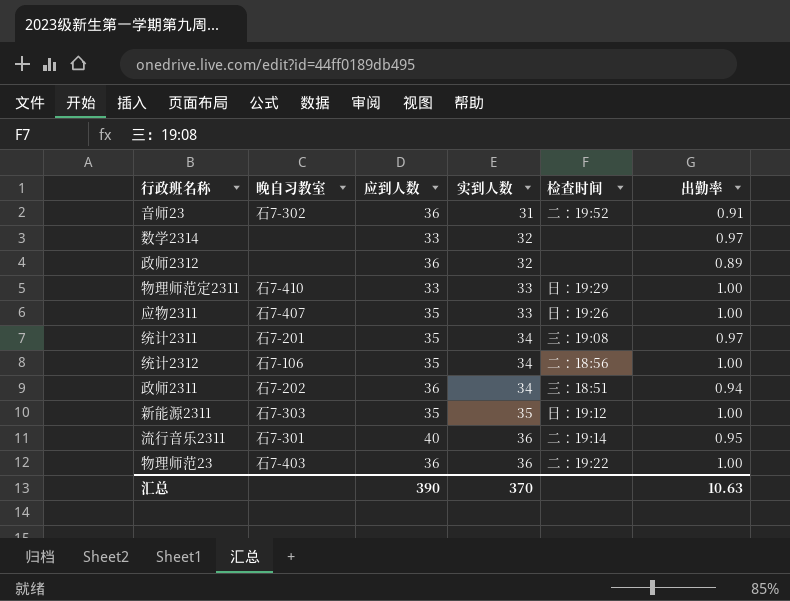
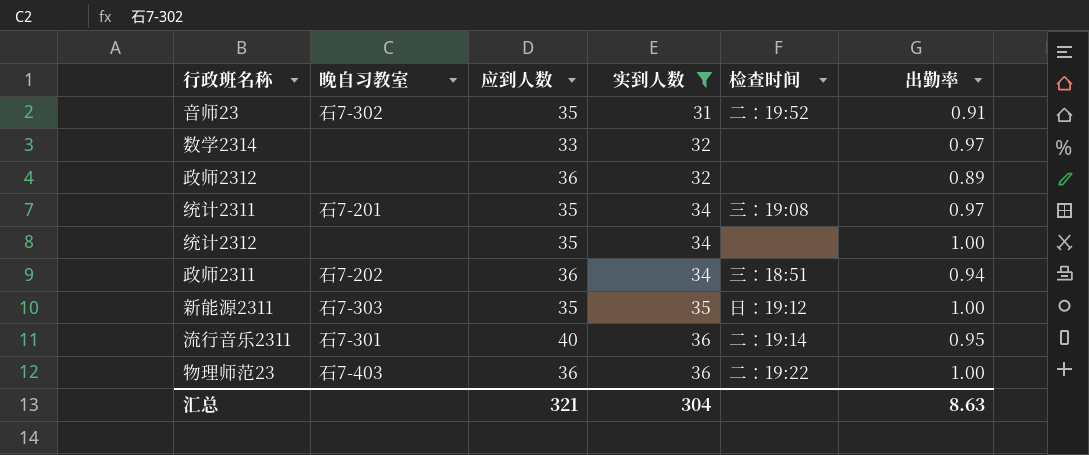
filter: none -> 实到人数 != 33
音师23 | 应到人数: 36 -> 35
统计2312 | 晚自习教室: 石7-106 -> none
统计2312 | 检查时间: 二：18:56 -> none
汇总 | 应到人数: 390 -> 321
汇总 | 实到人数: 370 -> 304
汇总 | 出勤率: 10.63 -> 8.63

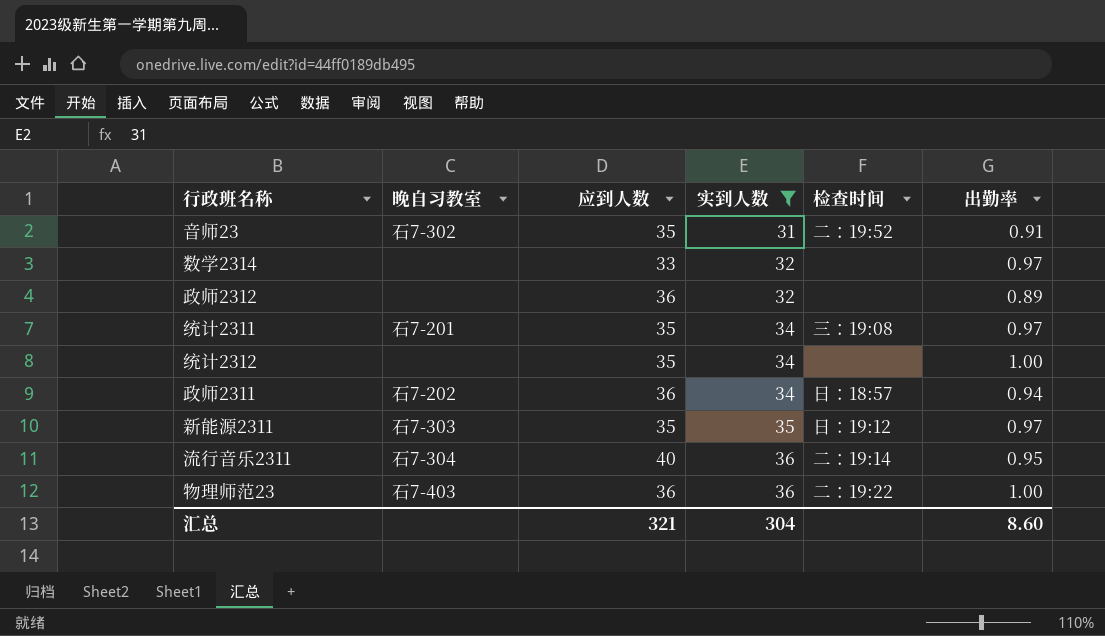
政师2311 | 检查时间: 三：18:51 -> 日：18:57
新能源2311 | 出勤率: 1.00 -> 0.97
流行音乐2311 | 晚自习教室: 石7-301 -> 石7-304
汇总 | 出勤率: 8.63 -> 8.60

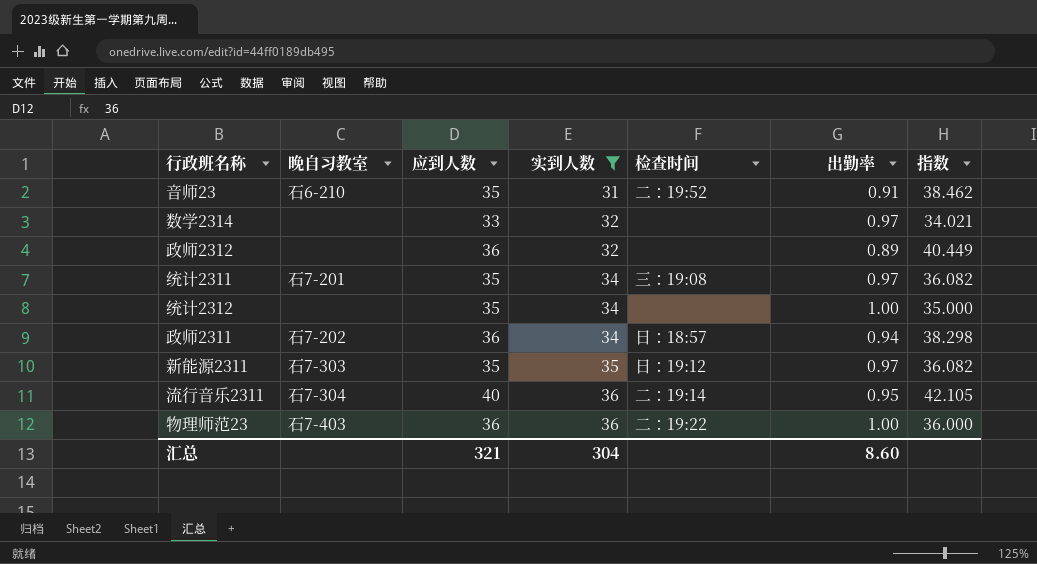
column 指数 | formula: none -> [应到人数] / [出勤率]
音师23 | 晚自习教室: 石7-302 -> 石6-210

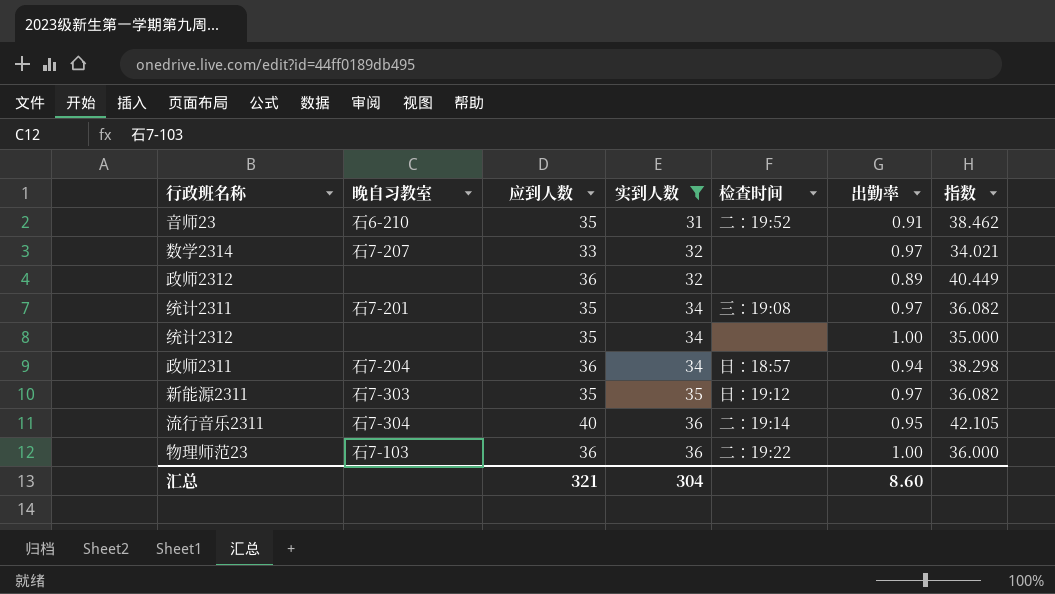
数学2314 | 晚自习教室: none -> 石7-207
政师2311 | 晚自习教室: 石7-202 -> 石7-204
物理师范23 | 晚自习教室: 石7-403 -> 石7-103

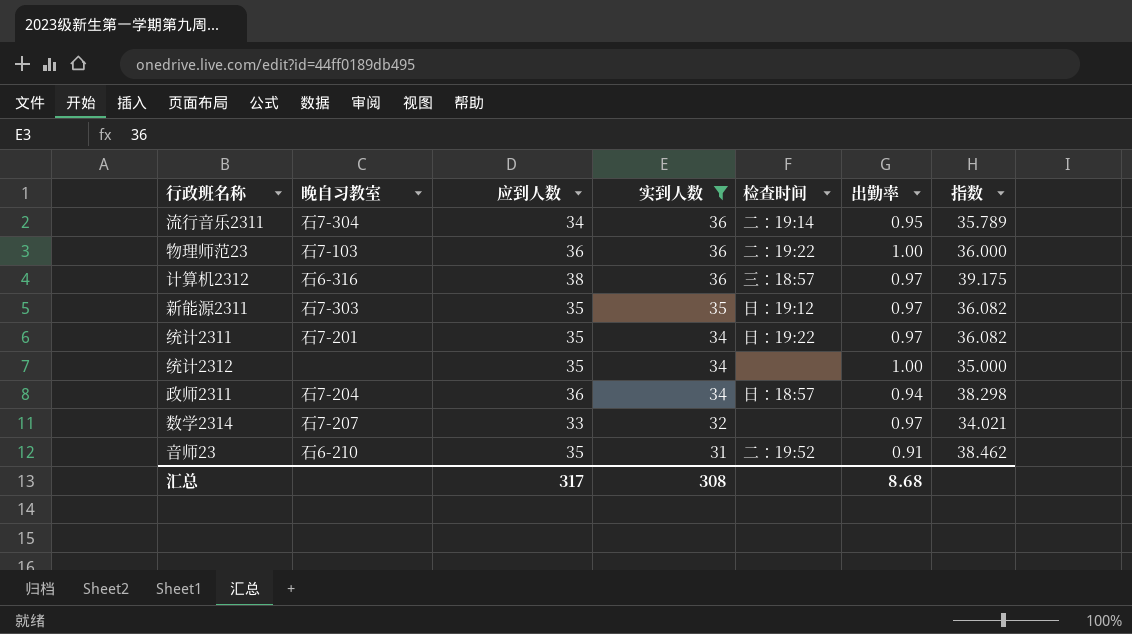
row order: 实到人数 ascending -> 实到人数 descending
row 政师2312: none | 36 | 32 | none | 0.89 | 40.449 -> none
流行音乐2311 | 应到人数: 40 -> 34
流行音乐2311 | 指数: 42.105 -> 35.789
row 计算机2312: none -> 石6-316 | 38 | 36 | 三：18:57 | 0.97 | 39.175
统计2311 | 检查时间: 三：19:08 -> 日：19:22
汇总 | 应到人数: 321 -> 317
汇总 | 实到人数: 304 -> 308
汇总 | 出勤率: 8.60 -> 8.68

